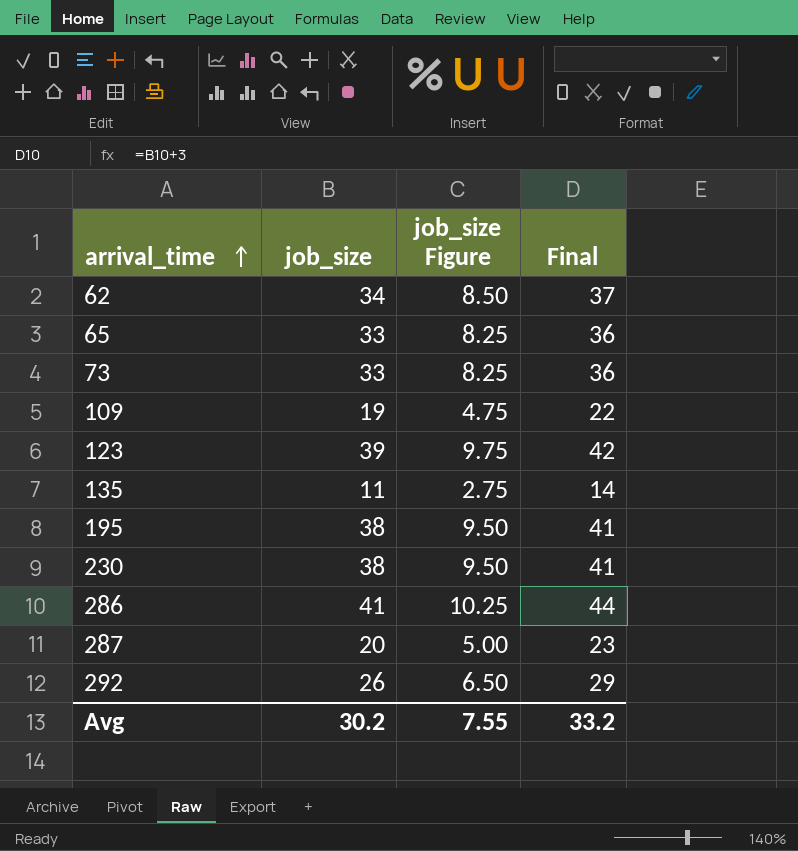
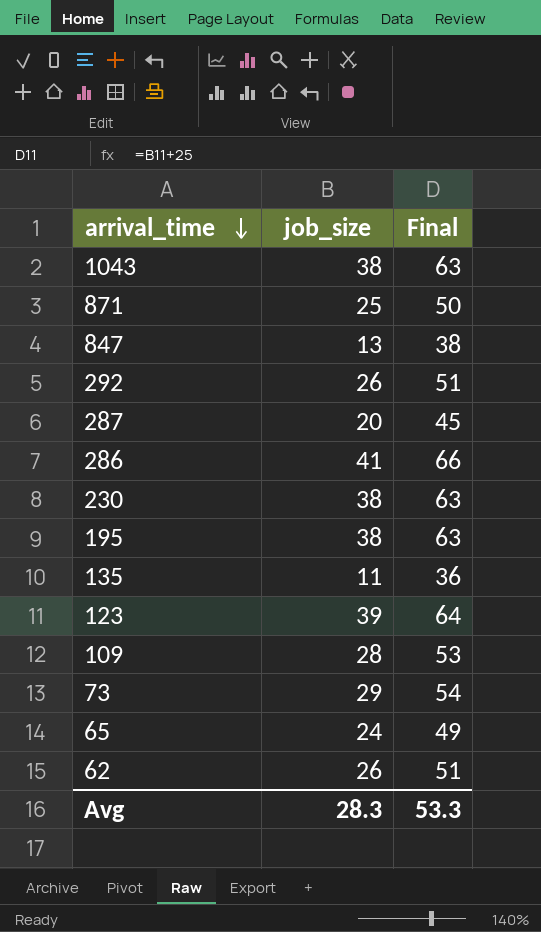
row order: arrival_time ascending -> arrival_time descending
column job_size Figure | formula: [job_size] * 0.25 -> none
column Final | formula: [job_size] + 3 -> [job_size] + 25
row 1043: none -> 38 | 63
row 871: none -> 25 | 50
row 847: none -> 13 | 38
109 | job_size: 19 -> 28
73 | job_size: 33 -> 29
65 | job_size: 33 -> 24
62 | job_size: 34 -> 26
Avg | job_size: 30.2 -> 28.3
Avg | Final: 33.2 -> 53.3

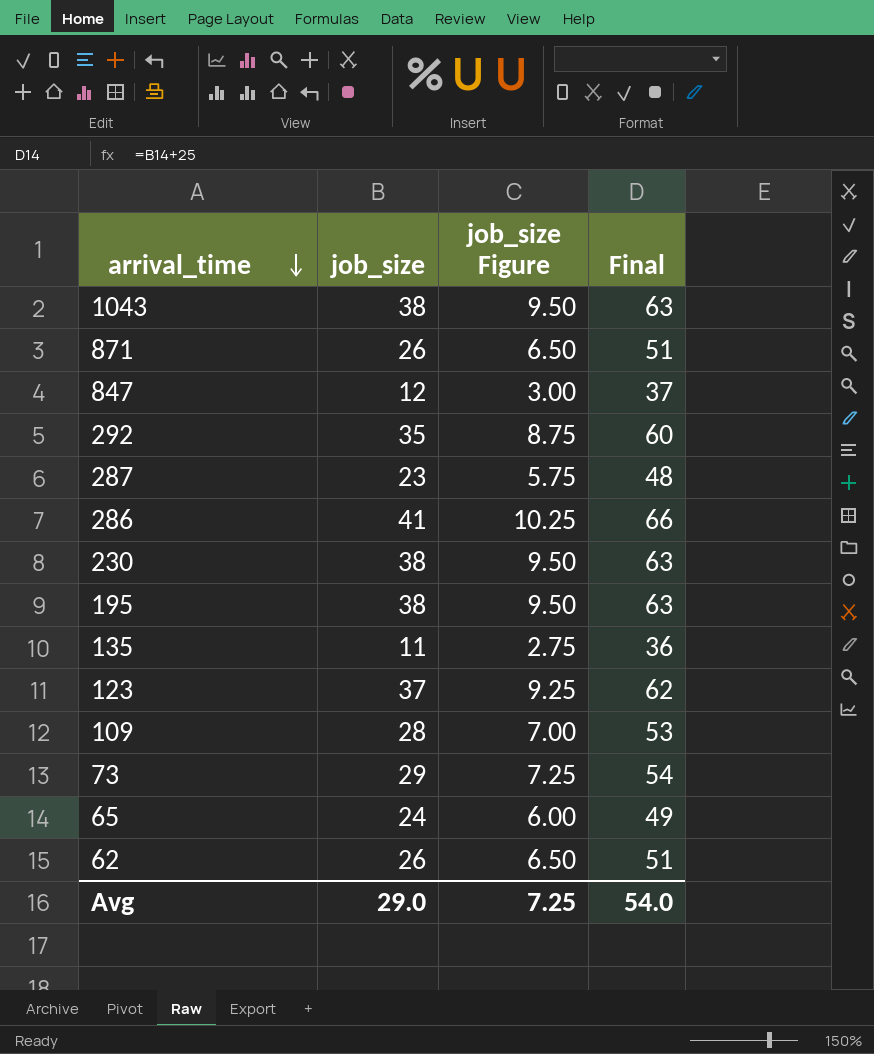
column job_size Figure | formula: none -> [job_size] * 0.25
871 | job_size: 25 -> 26
871 | Final: 50 -> 51
847 | job_size: 13 -> 12
847 | Final: 38 -> 37
292 | job_size: 26 -> 35
292 | Final: 51 -> 60
287 | job_size: 20 -> 23
287 | Final: 45 -> 48
123 | job_size: 39 -> 37
123 | Final: 64 -> 62
Avg | job_size: 28.3 -> 29.0
Avg | Final: 53.3 -> 54.0

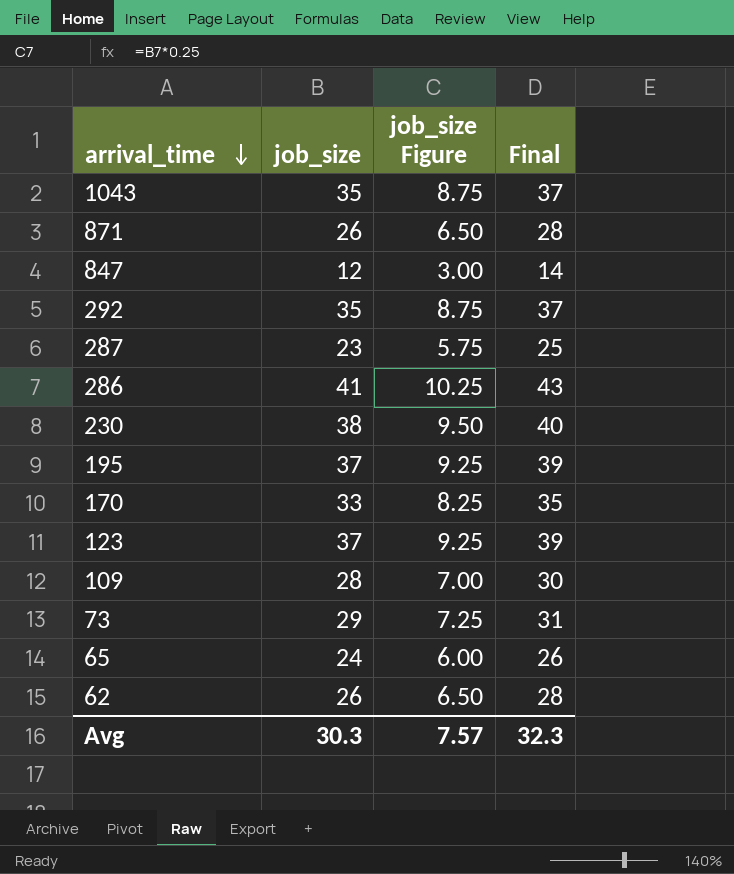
column Final | formula: [job_size] + 25 -> [job_size] + 2
row 135: 11 | 2.75 | 36 -> none
1043 | job_size: 38 -> 35
1043 | job_size Figure: 9.50 -> 8.75
195 | job_size: 38 -> 37
195 | job_size Figure: 9.50 -> 9.25
row 170: none -> 33 | 8.25 | 35
Avg | job_size: 29.0 -> 30.3
Avg | job_size Figure: 7.25 -> 7.57
Avg | Final: 54.0 -> 32.3

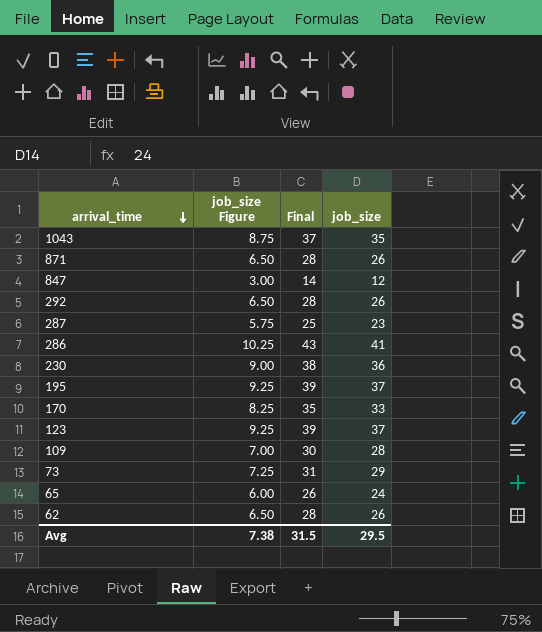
column job_size | position: 2 -> 4
292 | job_size Figure: 8.75 -> 6.50
292 | Final: 37 -> 28
292 | job_size: 35 -> 26
230 | job_size Figure: 9.50 -> 9.00
230 | Final: 40 -> 38
230 | job_size: 38 -> 36
Avg | job_size Figure: 7.57 -> 7.38
Avg | Final: 32.3 -> 31.5
Avg | job_size: 30.3 -> 29.5

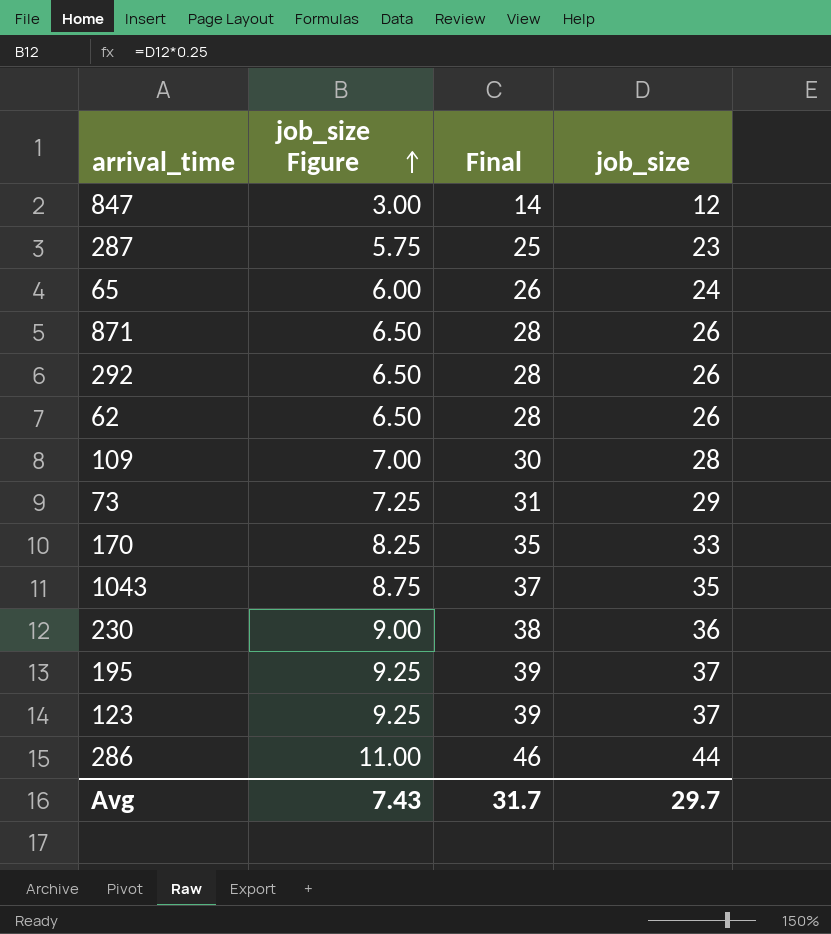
row order: arrival_time descending -> job_size Figure ascending
286 | job_size Figure: 10.25 -> 11.00
286 | Final: 43 -> 46
286 | job_size: 41 -> 44
Avg | job_size Figure: 7.38 -> 7.43
Avg | Final: 31.5 -> 31.7
Avg | job_size: 29.5 -> 29.7

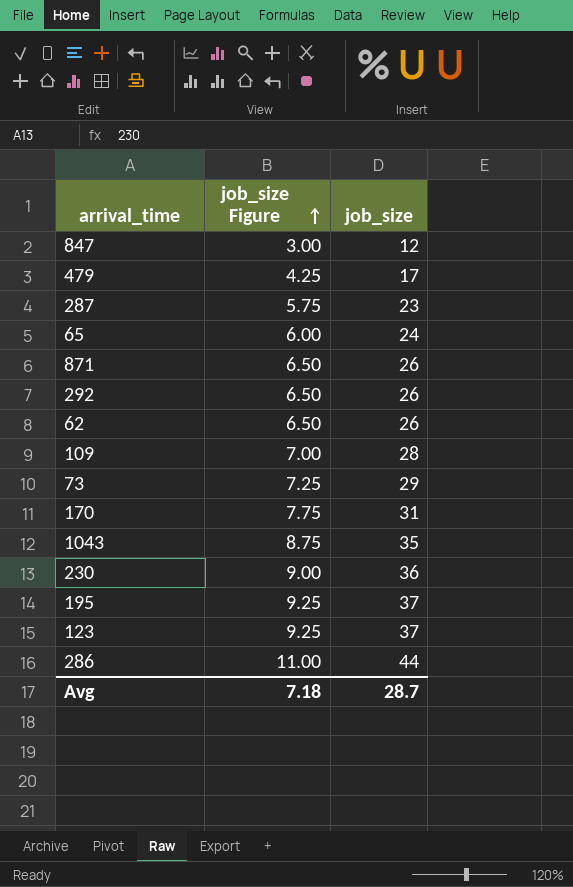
column Final | formula: [job_size] + 2 -> none
row 479: none -> 4.25 | 17
170 | job_size Figure: 8.25 -> 7.75
170 | job_size: 33 -> 31
Avg | job_size Figure: 7.43 -> 7.18
Avg | job_size: 29.7 -> 28.7

